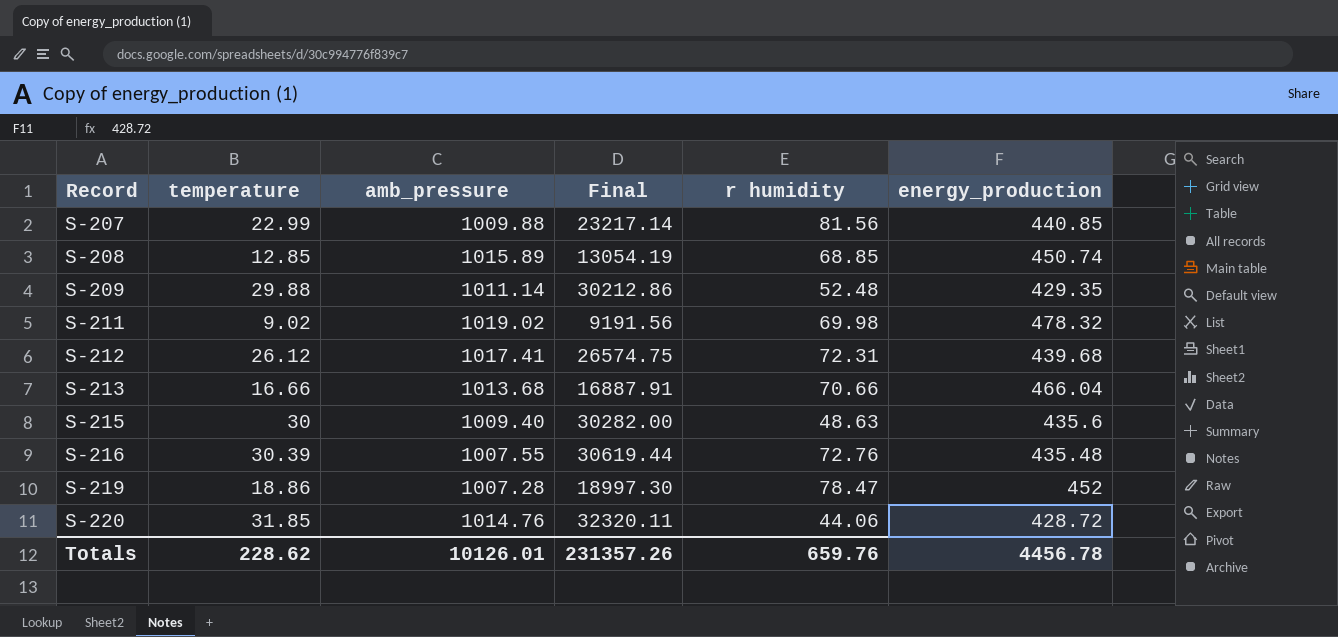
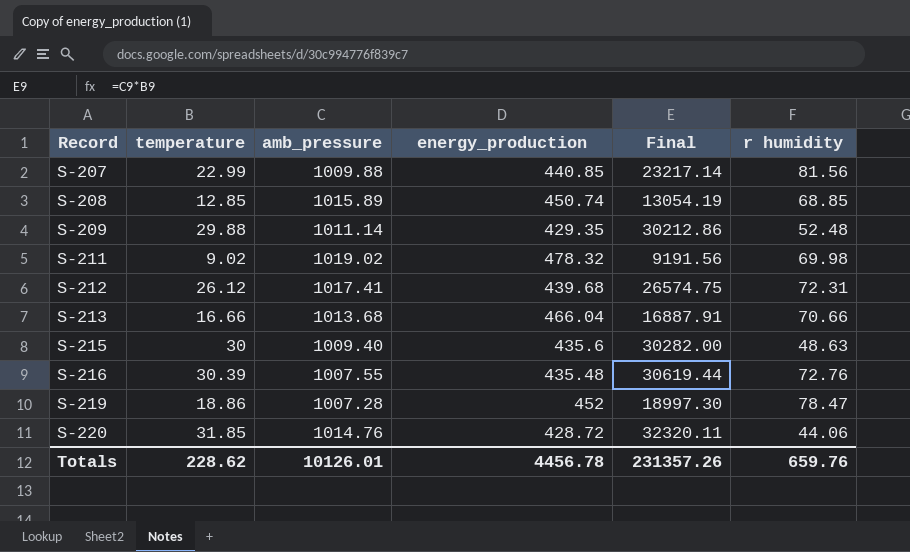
column energy_production | position: 6 -> 4

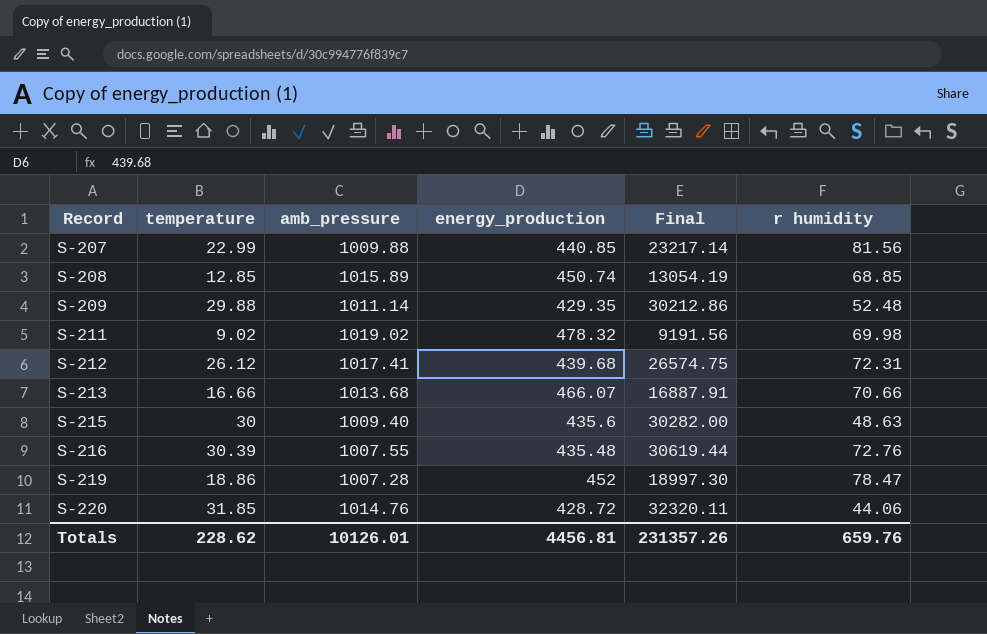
S-213 | energy_production: 466.04 -> 466.07
Totals | energy_production: 4456.78 -> 4456.81

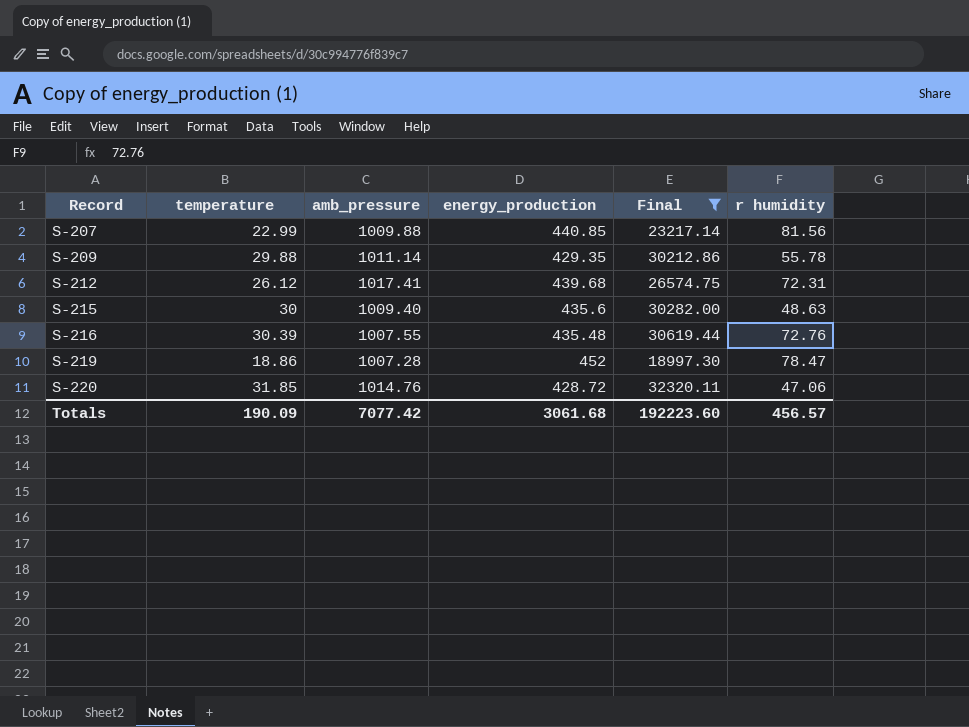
filter: none -> Final >= 18997.30
S-209 | r humidity: 52.48 -> 55.78
S-220 | r humidity: 44.06 -> 47.06
Totals | temperature: 228.62 -> 190.09
Totals | amb_pressure: 10126.01 -> 7077.42
Totals | energy_production: 4456.81 -> 3061.68
Totals | Final: 231357.26 -> 192223.60
Totals | r humidity: 659.76 -> 456.57

